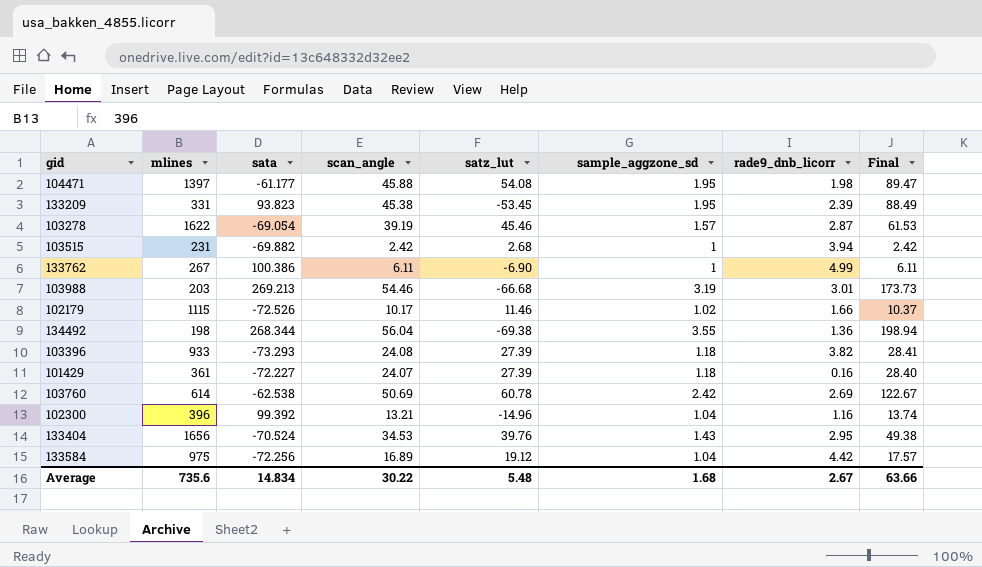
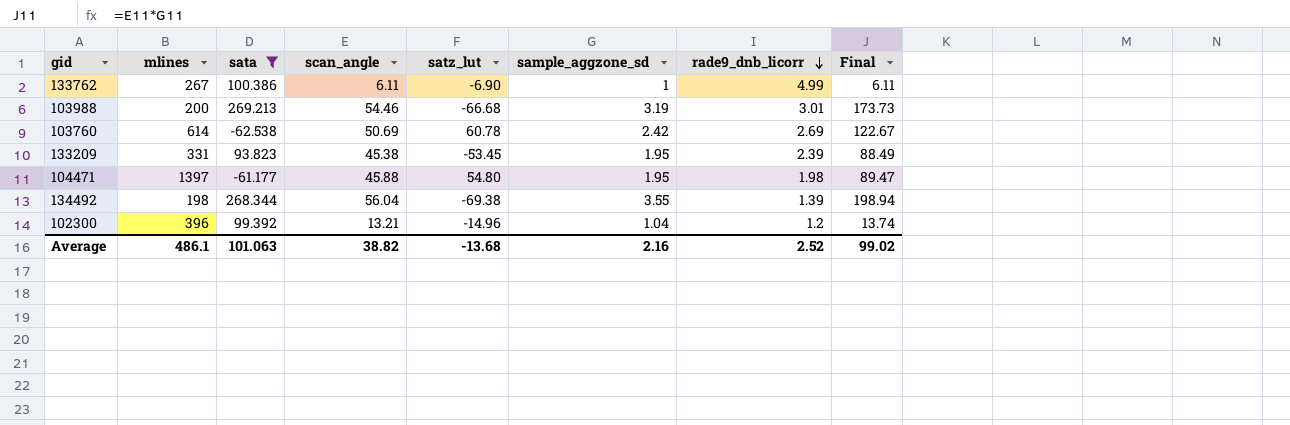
filter: none -> sata >= -62.538
row order: none -> rade9_dnb_licorr descending
103988 | mlines: 203 -> 200
104471 | satz_lut: 54.08 -> 54.80
134492 | rade9_dnb_licorr: 1.36 -> 1.39
102300 | rade9_dnb_licorr: 1.16 -> 1.2
Average | mlines: 735.6 -> 486.1
Average | sata: 14.834 -> 101.063
Average | scan_angle: 30.22 -> 38.82
Average | satz_lut: 5.48 -> -13.68
Average | sample_aggzone_sd: 1.68 -> 2.16
Average | rade9_dnb_licorr: 2.67 -> 2.52
Average | Final: 63.66 -> 99.02

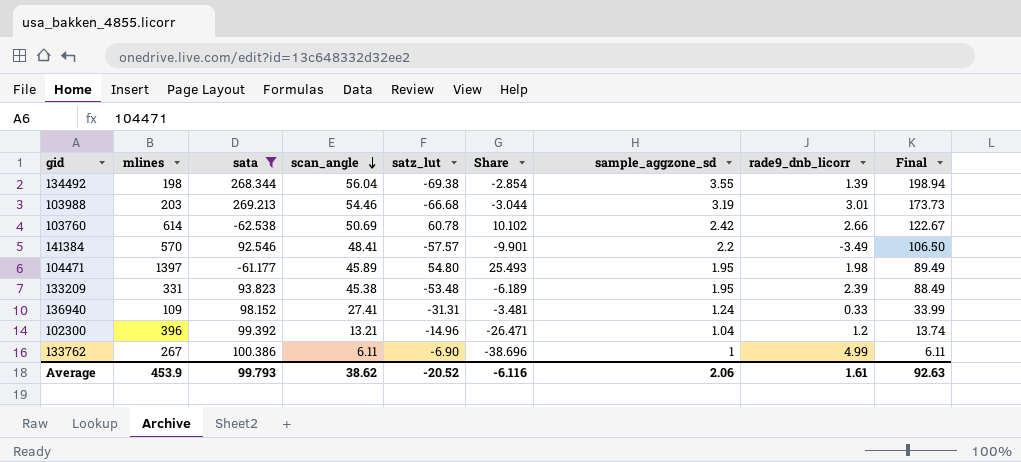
row order: rade9_dnb_licorr descending -> scan_angle descending
column Share | formula: none -> [mlines] / [satz_lut]
103988 | mlines: 200 -> 203
103760 | rade9_dnb_licorr: 2.69 -> 2.66
row 141384: none -> 570 | 92.546 | 48.41 | -57.57 | -9.901 | 2.2 | -3.49 | 106.50
104471 | scan_angle: 45.88 -> 45.89
104471 | Final: 89.47 -> 89.49
133209 | satz_lut: -53.45 -> -53.48
row 136940: none -> 109 | 98.152 | 27.41 | -31.31 | -3.481 | 1.24 | 0.33 | 33.99
Average | mlines: 486.1 -> 453.9
Average | sata: 101.063 -> 99.793
Average | scan_angle: 38.82 -> 38.62
Average | satz_lut: -13.68 -> -20.52
Average | sample_aggzone_sd: 2.16 -> 2.06
Average | rade9_dnb_licorr: 2.52 -> 1.61
Average | Final: 99.02 -> 92.63

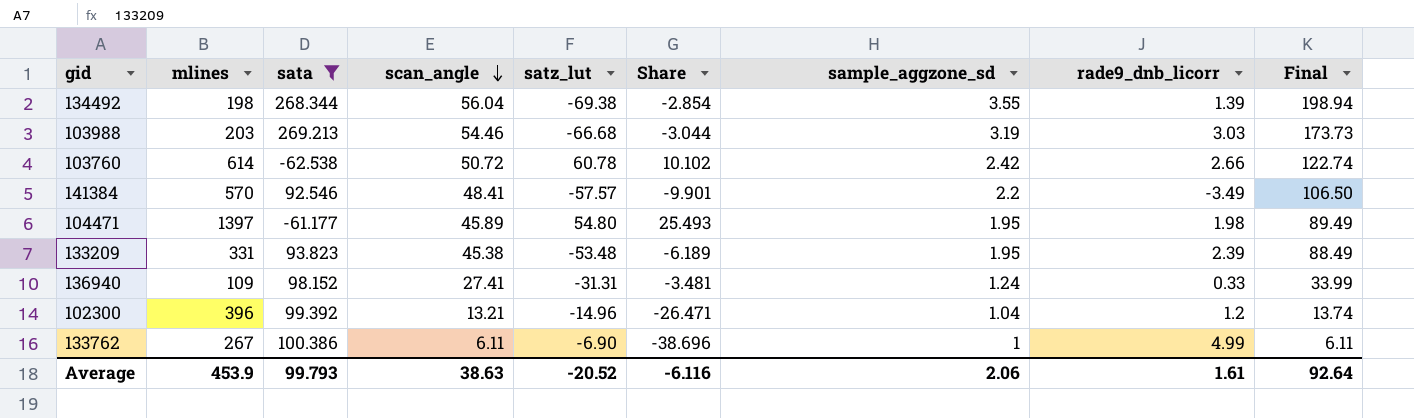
103988 | rade9_dnb_licorr: 3.01 -> 3.03
103760 | scan_angle: 50.69 -> 50.72
103760 | Final: 122.67 -> 122.74
Average | scan_angle: 38.62 -> 38.63
Average | Final: 92.63 -> 92.64

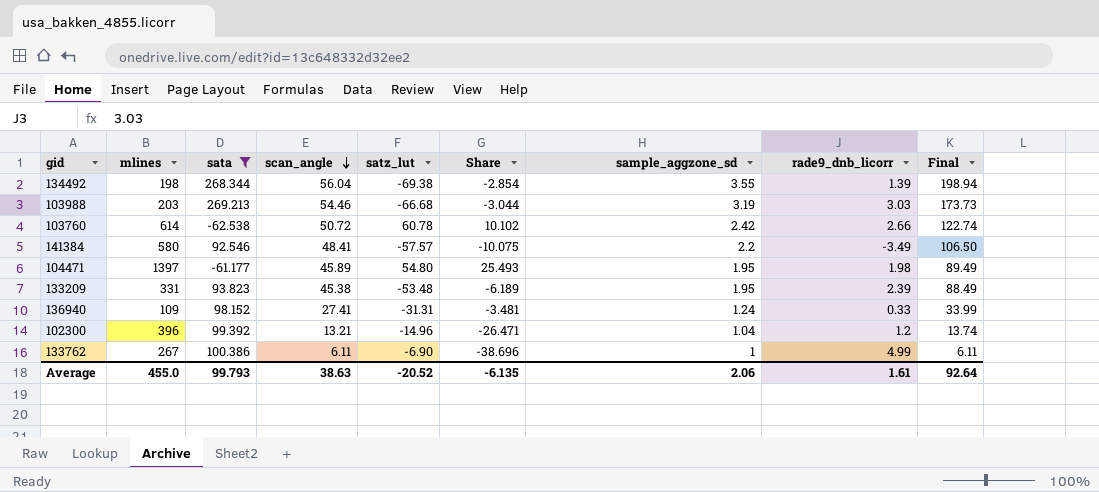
141384 | mlines: 570 -> 580
141384 | Share: -9.901 -> -10.075
Average | mlines: 453.9 -> 455.0
Average | Share: -6.116 -> -6.135

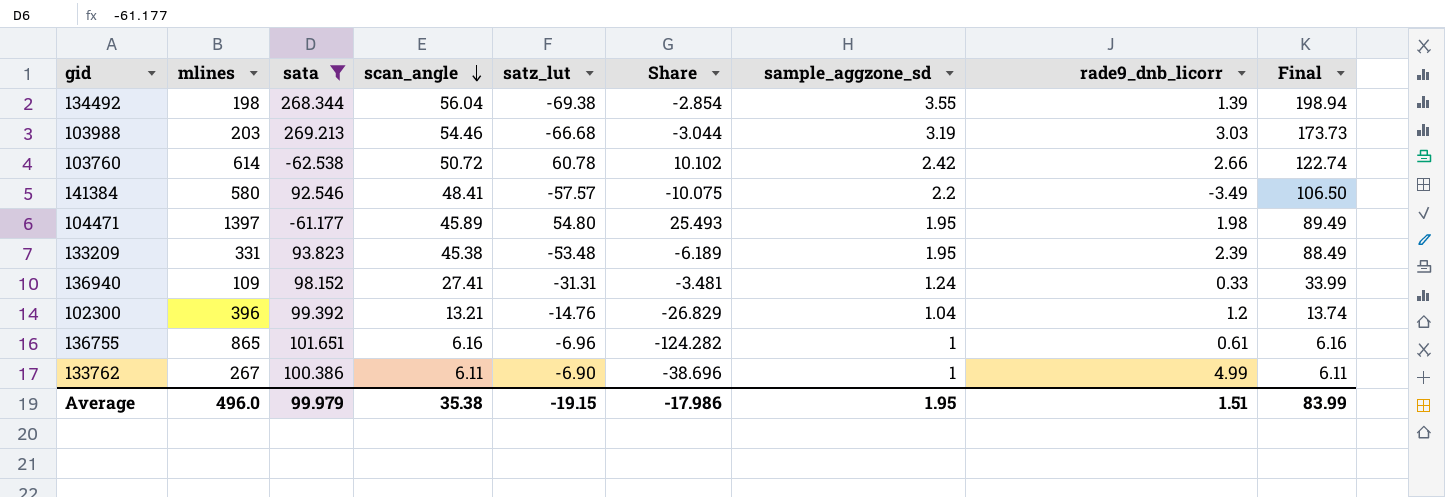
102300 | satz_lut: -14.96 -> -14.76
102300 | Share: -26.471 -> -26.829
row 136755: none -> 865 | 101.651 | 6.16 | -6.96 | -124.282 | 1 | 0.61 | 6.16
Average | mlines: 455.0 -> 496.0
Average | sata: 99.793 -> 99.979
Average | scan_angle: 38.63 -> 35.38
Average | satz_lut: -20.52 -> -19.15
Average | Share: -6.135 -> -17.986
Average | sample_aggzone_sd: 2.06 -> 1.95
Average | rade9_dnb_licorr: 1.61 -> 1.51
Average | Final: 92.64 -> 83.99

